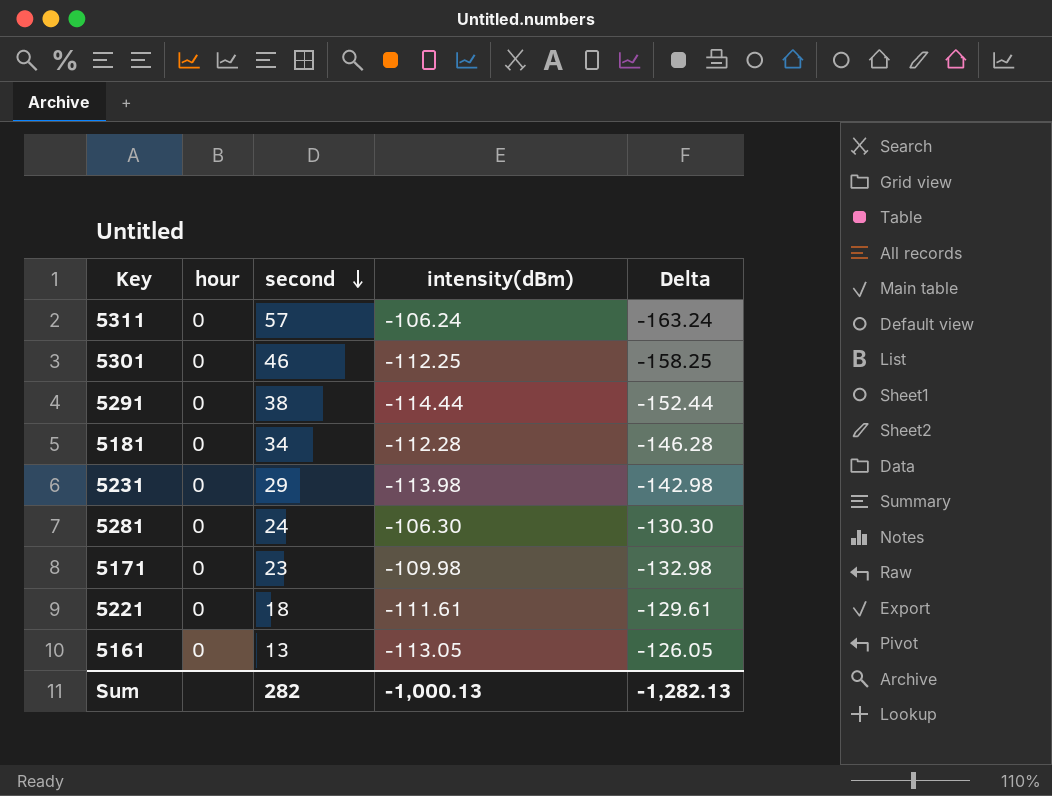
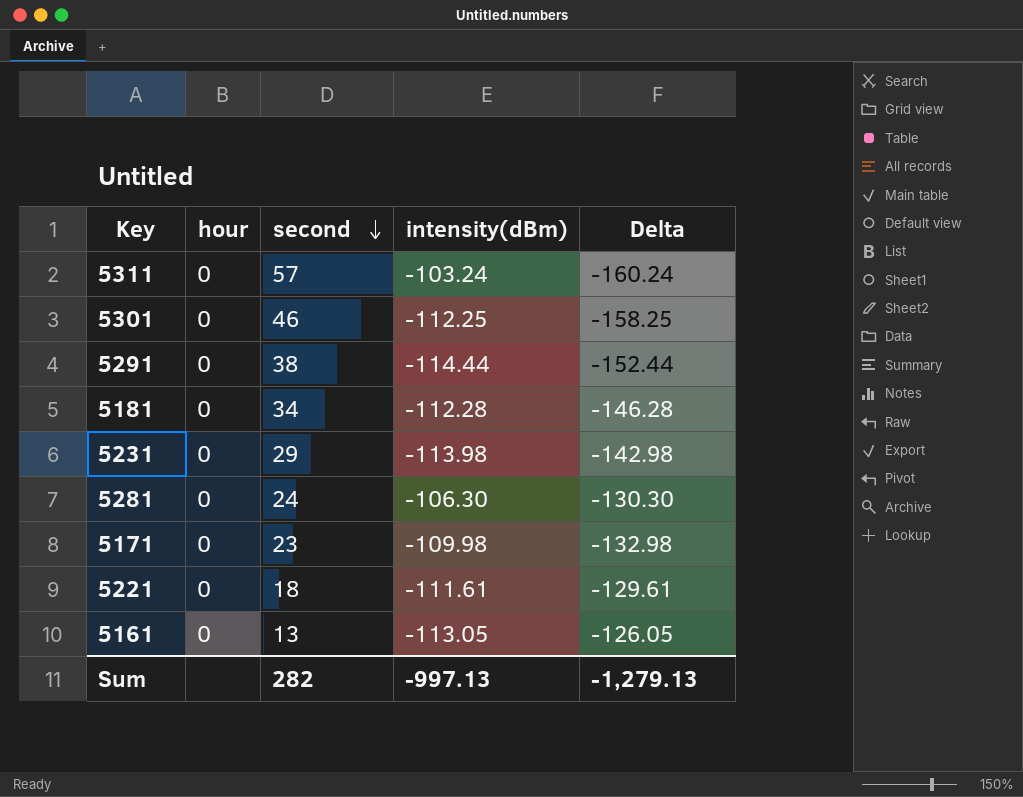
5311 | intensity(dBm): -106.24 -> -103.24
5311 | Delta: -163.24 -> -160.24
Sum | intensity(dBm): -1,000.13 -> -997.13
Sum | Delta: -1,282.13 -> -1,279.13

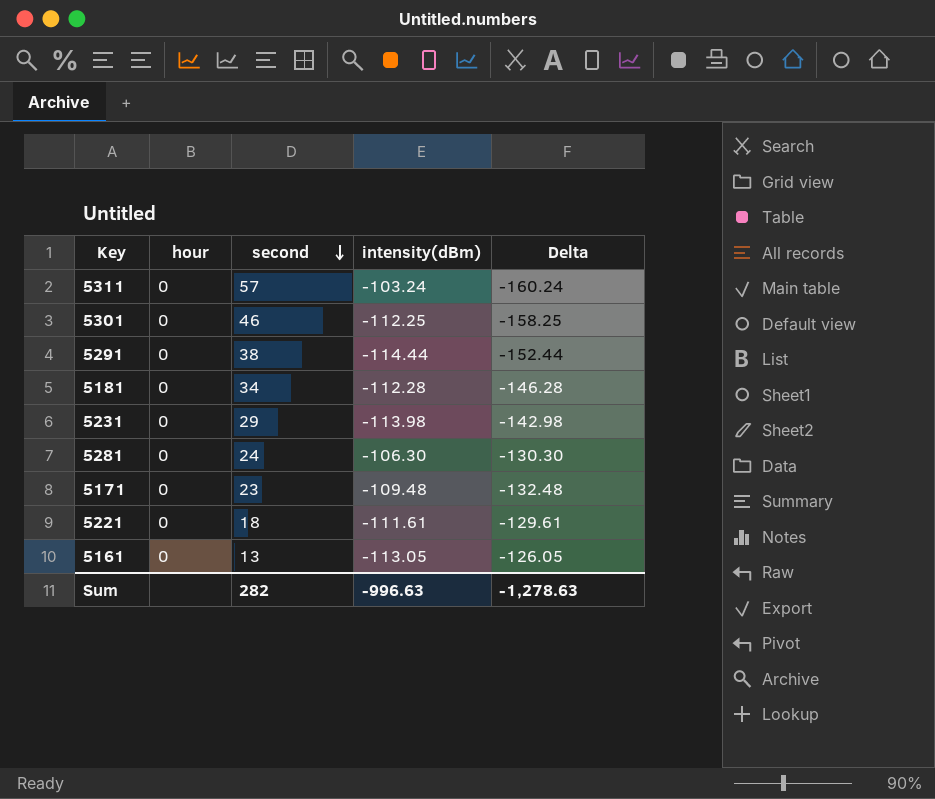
5171 | intensity(dBm): -109.98 -> -109.48
5171 | Delta: -132.98 -> -132.48
Sum | intensity(dBm): -997.13 -> -996.63
Sum | Delta: -1,279.13 -> -1,278.63

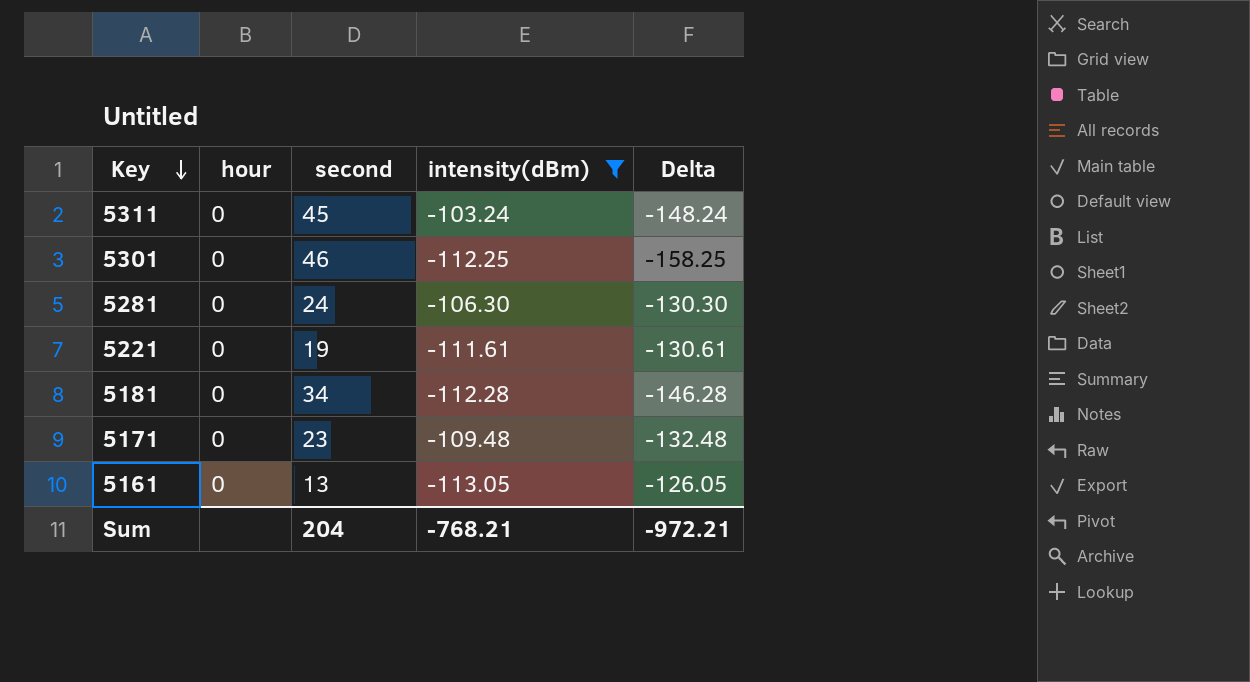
filter: none -> intensity(dBm) >= -113.05
row order: second descending -> Key descending
5311 | second: 57 -> 45
5311 | Delta: -160.24 -> -148.24
5221 | second: 18 -> 19
5221 | Delta: -129.61 -> -130.61
Sum | second: 282 -> 204
Sum | intensity(dBm): -996.63 -> -768.21
Sum | Delta: -1,278.63 -> -972.21

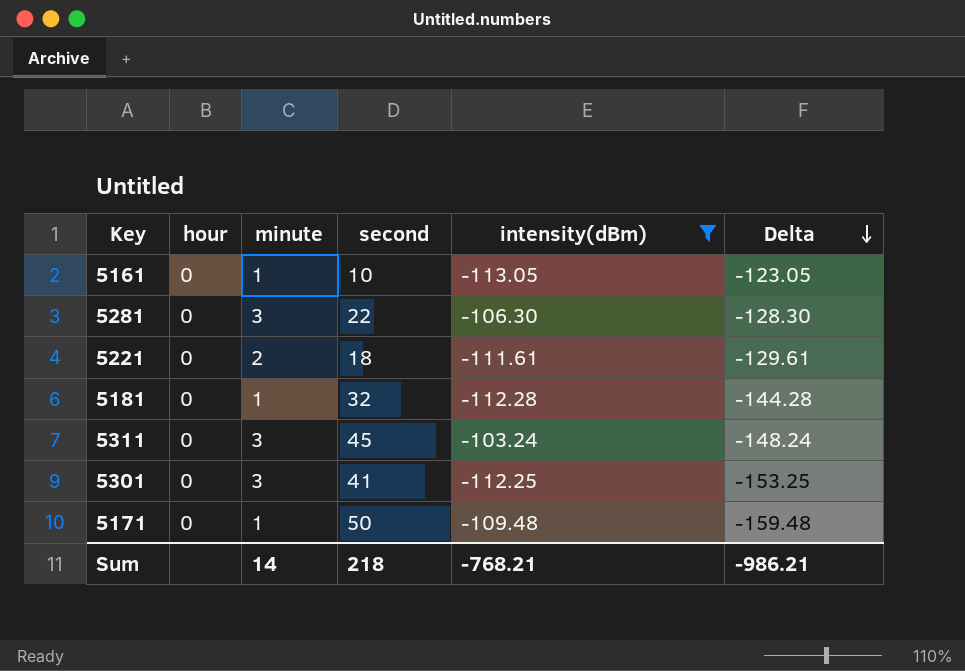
row order: Key descending -> Delta descending
column minute | position: none -> 3
5161 | second: 13 -> 10
5161 | Delta: -126.05 -> -123.05
5281 | second: 24 -> 22
5281 | Delta: -130.30 -> -128.30
5221 | second: 19 -> 18
5221 | Delta: -130.61 -> -129.61
5181 | second: 34 -> 32
5181 | Delta: -146.28 -> -144.28
5301 | second: 46 -> 41
5301 | Delta: -158.25 -> -153.25
5171 | second: 23 -> 50
5171 | Delta: -132.48 -> -159.48
Sum | second: 204 -> 218
Sum | Delta: -972.21 -> -986.21

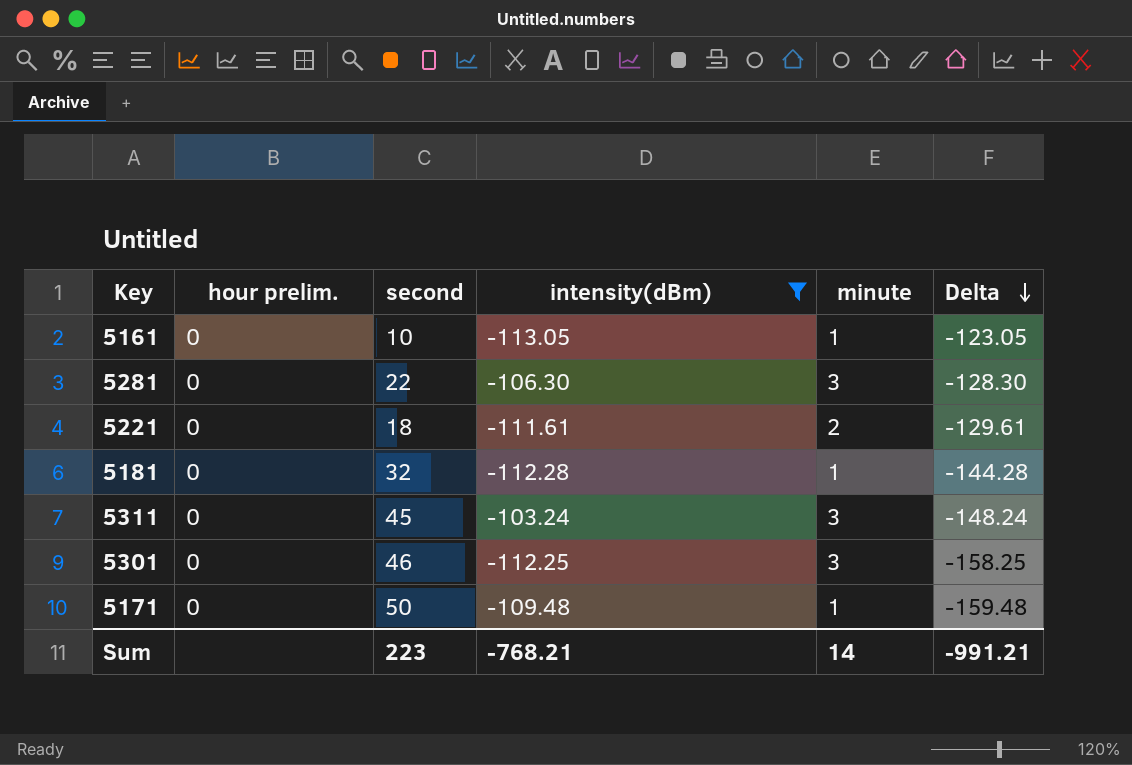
column name: hour -> hour prelim.
column minute | position: 3 -> 5
5301 | second: 41 -> 46
5301 | Delta: -153.25 -> -158.25
Sum | second: 218 -> 223
Sum | Delta: -986.21 -> -991.21

